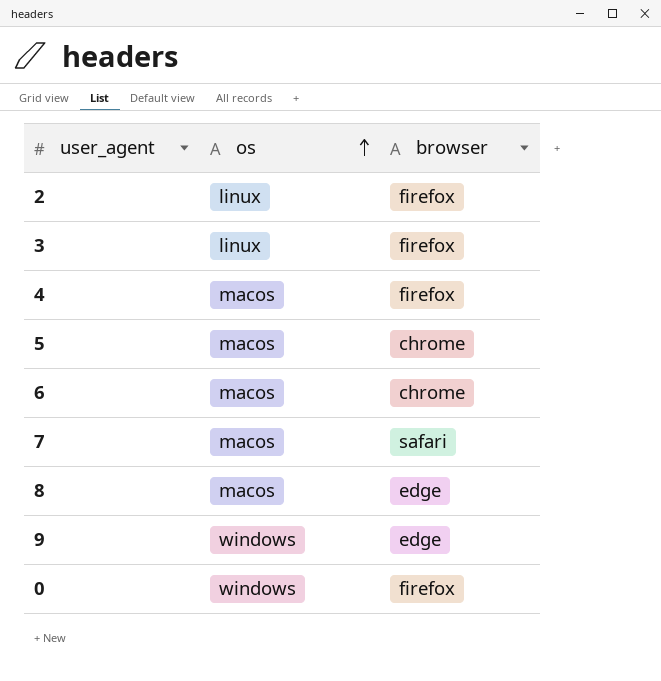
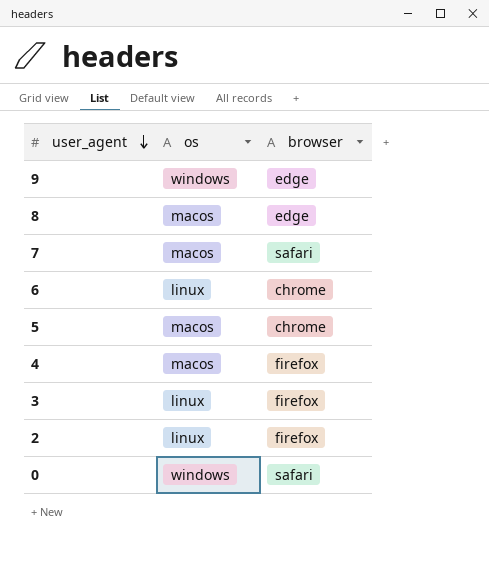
row order: os ascending -> user_agent descending
6 | os: macos -> linux
0 | browser: firefox -> safari

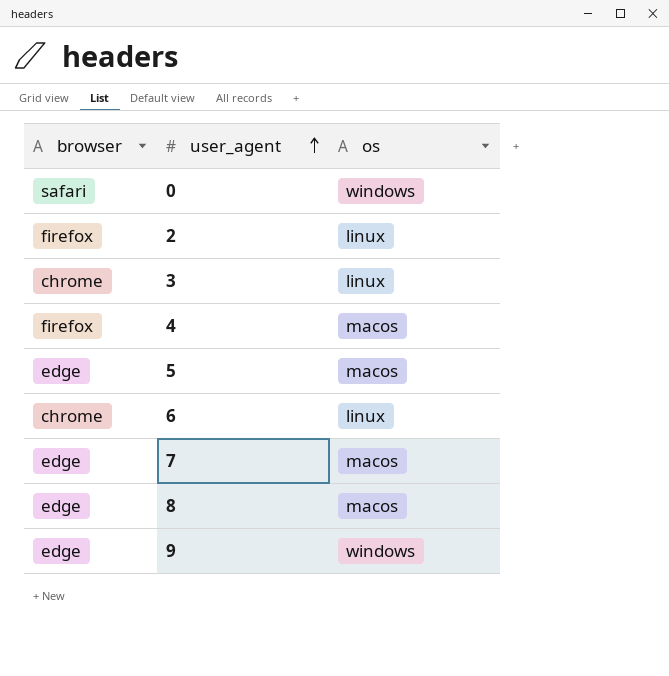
row order: user_agent descending -> user_agent ascending
column browser | position: 3 -> 1
3 | browser: firefox -> chrome
5 | browser: chrome -> edge
7 | browser: safari -> edge

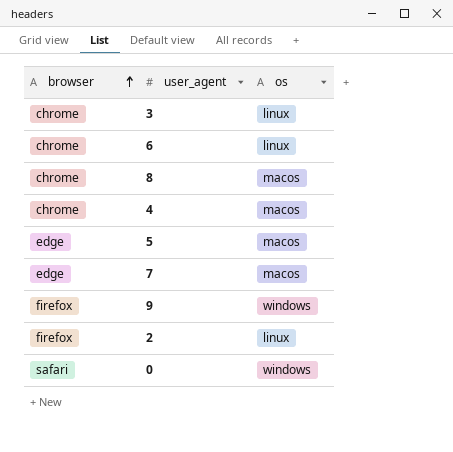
row order: user_agent ascending -> browser ascending
8 | browser: edge -> chrome
4 | browser: firefox -> chrome
9 | browser: edge -> firefox

